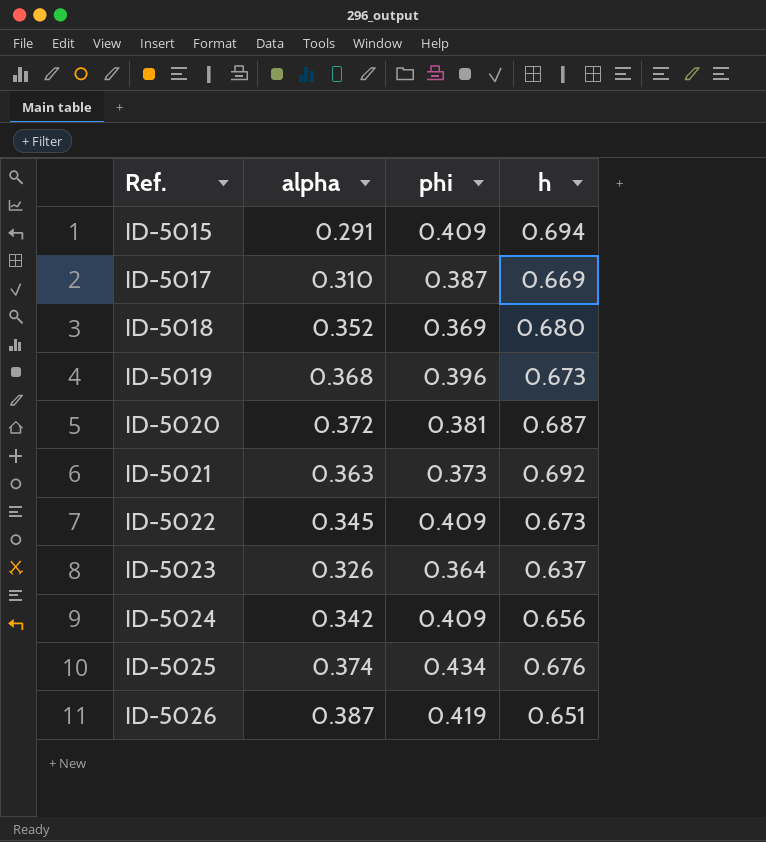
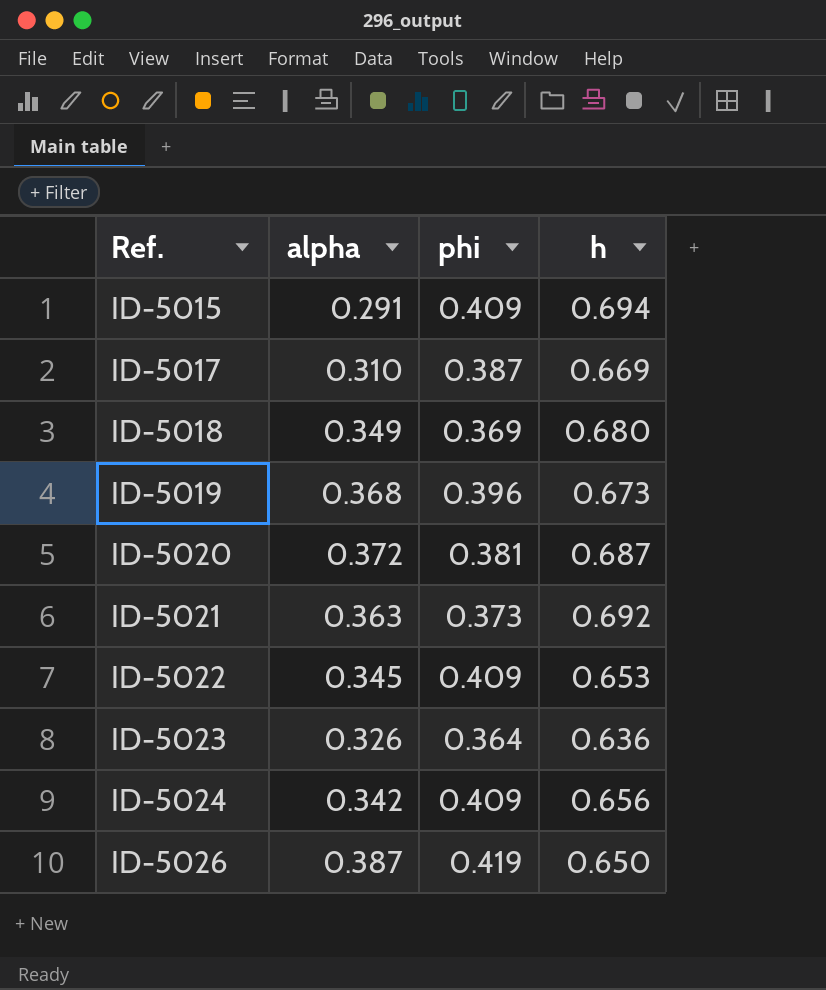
row ID-5025: 0.374 | 0.434 | 0.676 -> none
ID-5018 | alpha: 0.352 -> 0.349
ID-5022 | h: 0.673 -> 0.653
ID-5023 | h: 0.637 -> 0.636
ID-5026 | h: 0.651 -> 0.650

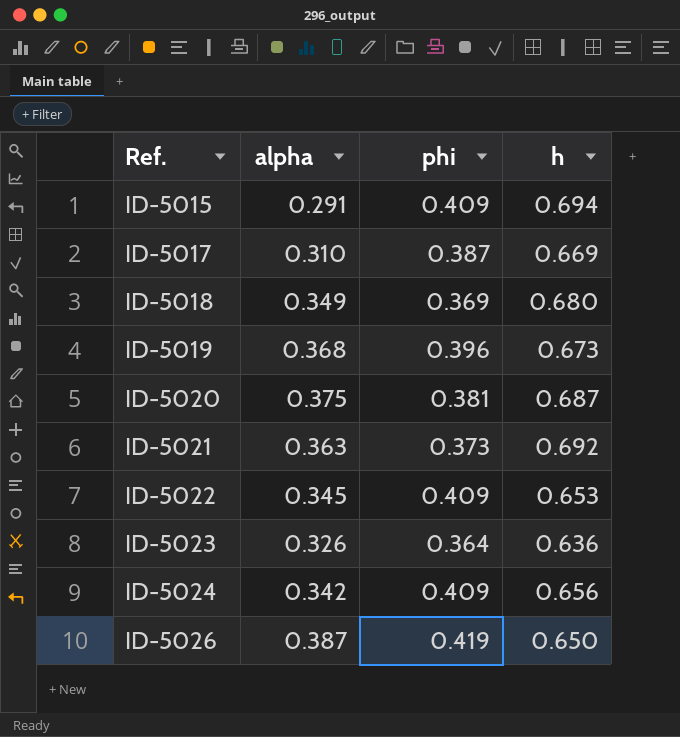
ID-5020 | alpha: 0.372 -> 0.375

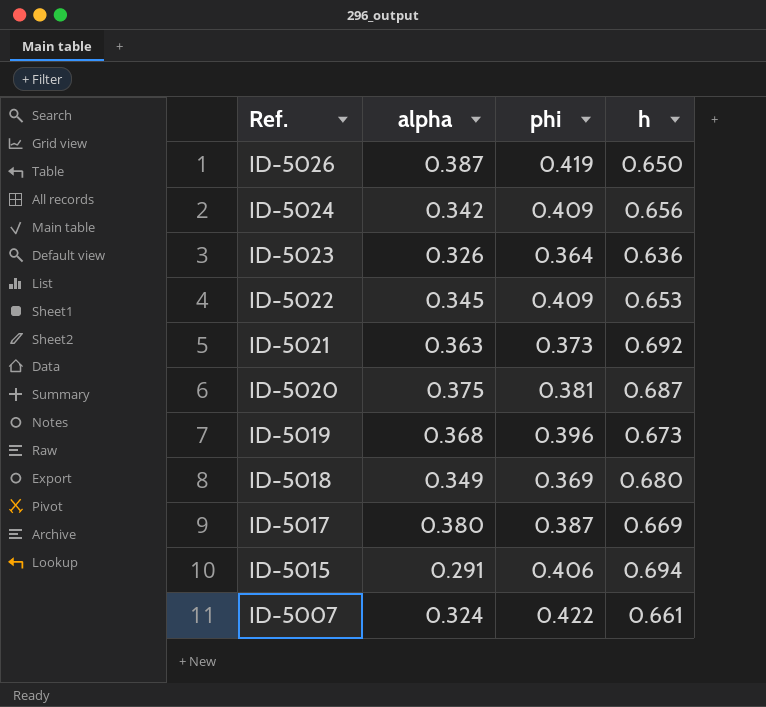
row order: Ref. ascending -> Ref. descending
ID-5017 | alpha: 0.310 -> 0.380
ID-5015 | phi: 0.409 -> 0.406
row ID-5007: none -> 0.324 | 0.422 | 0.661

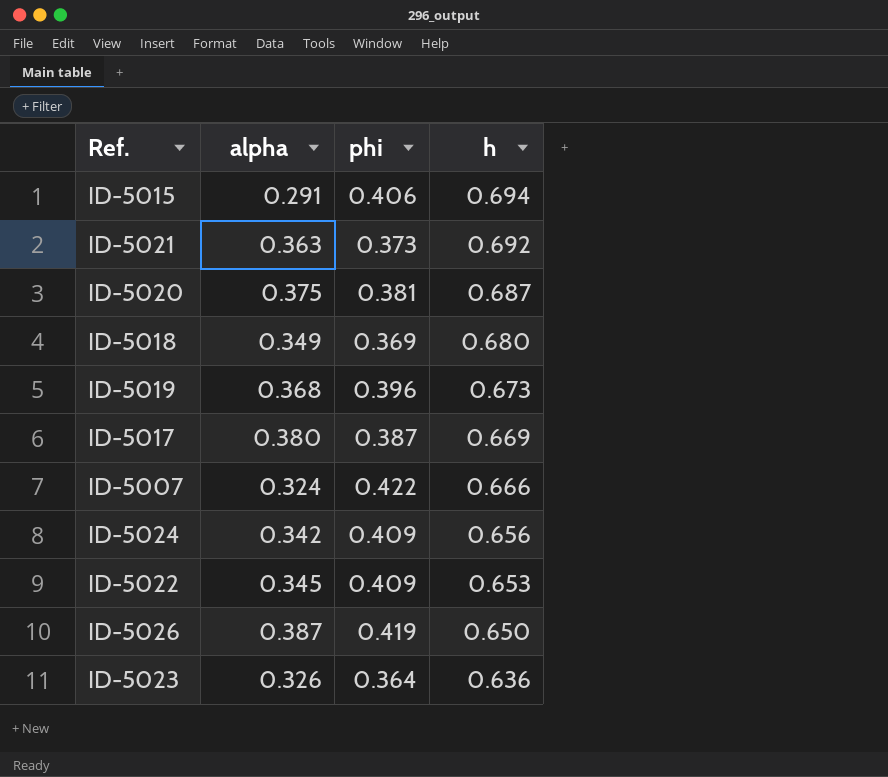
row order: Ref. descending -> h descending
ID-5007 | h: 0.661 -> 0.666

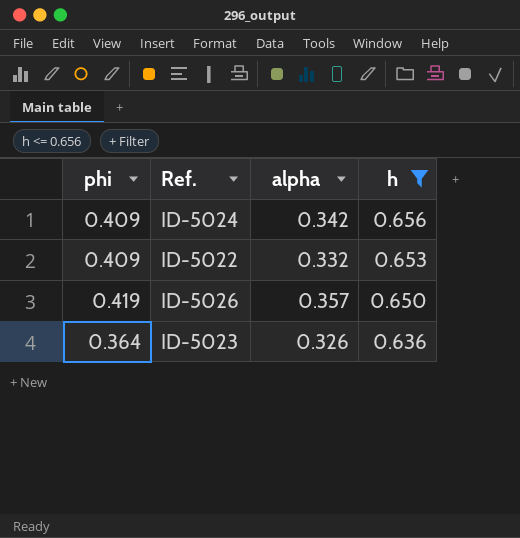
filter: none -> h <= 0.656
column phi | position: 3 -> 1
ID-5022 | alpha: 0.345 -> 0.332
ID-5026 | alpha: 0.387 -> 0.357

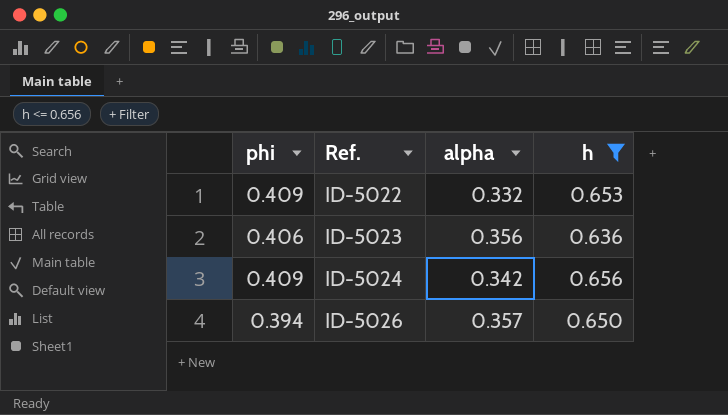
row order: h descending -> Ref. ascending
ID-5023 | phi: 0.364 -> 0.406
ID-5023 | alpha: 0.326 -> 0.356
ID-5026 | phi: 0.419 -> 0.394

